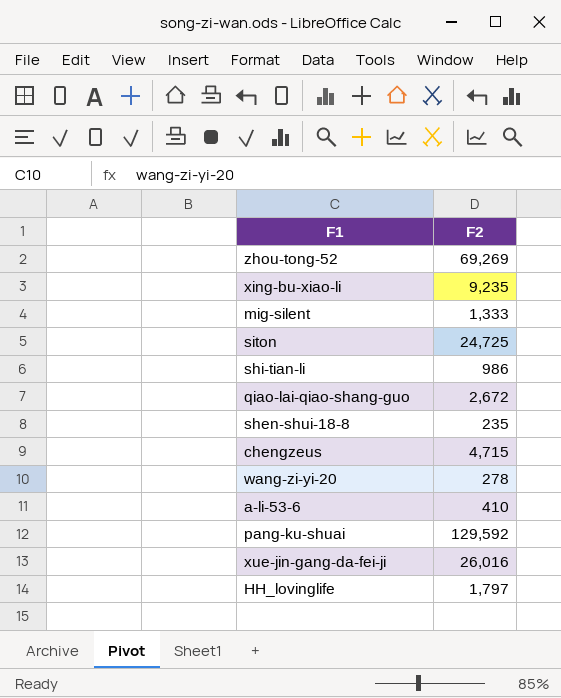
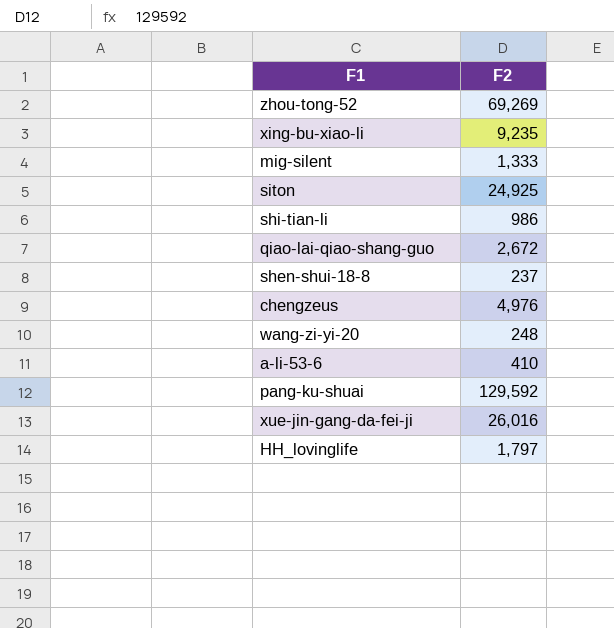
siton | F2: 24,725 -> 24,925
shen-shui-18-8 | F2: 235 -> 237
chengzeus | F2: 4,715 -> 4,976
wang-zi-yi-20 | F2: 278 -> 248

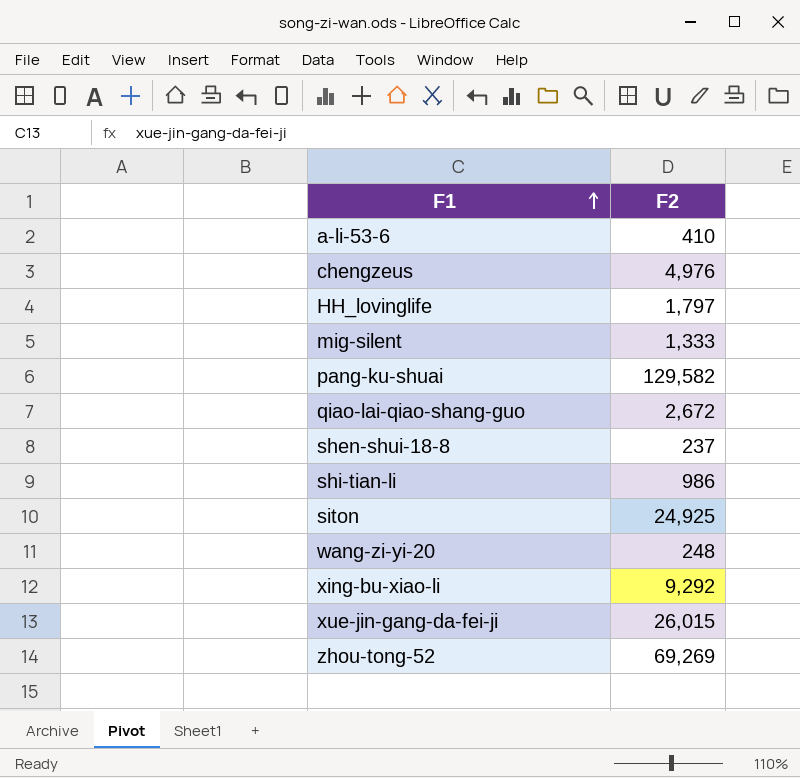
row order: none -> F1 ascending
pang-ku-shuai | F2: 129,592 -> 129,582
xing-bu-xiao-li | F2: 9,235 -> 9,292
xue-jin-gang-da-fei-ji | F2: 26,016 -> 26,015

